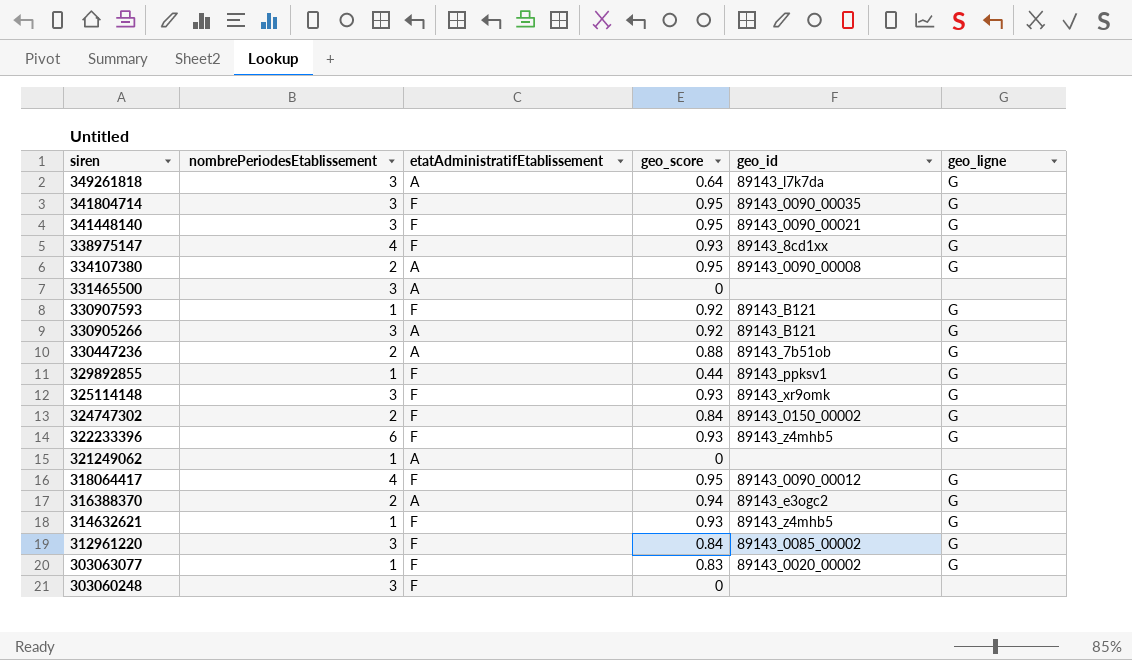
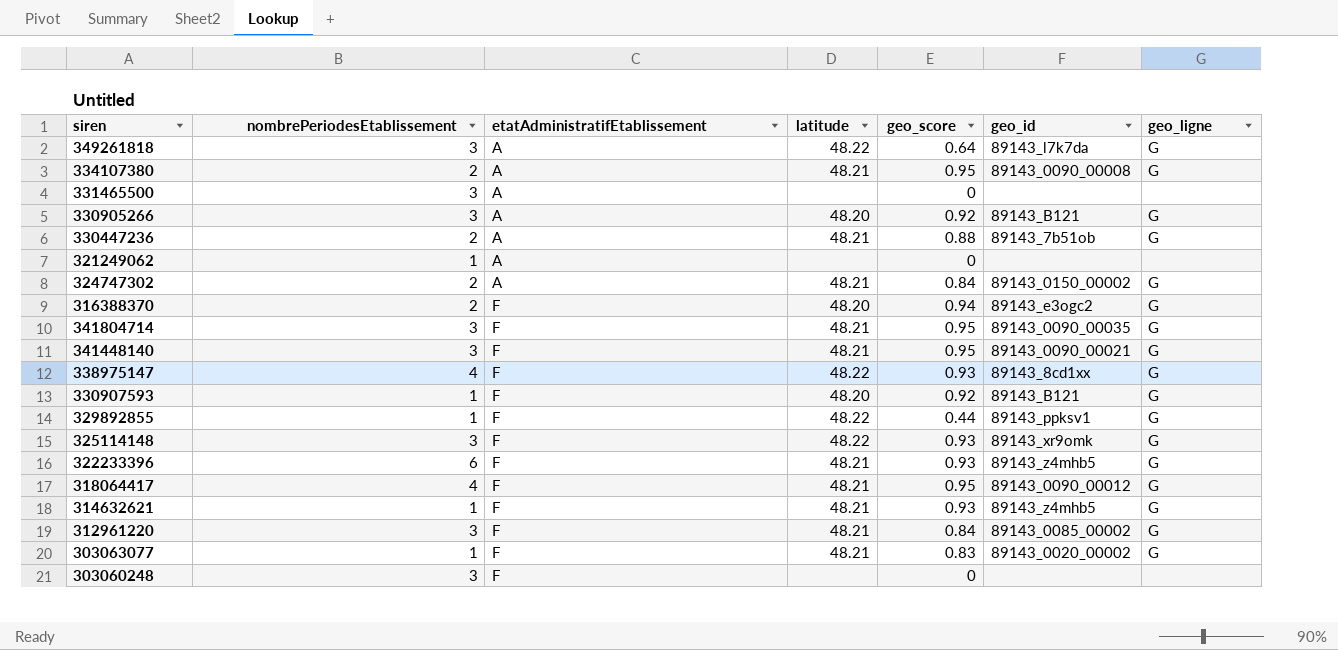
row order: siren descending -> etatAdministratifEtablissement ascending
column latitude | position: none -> 4
324747302 | etatAdministratifEtablissement: F -> A
316388370 | etatAdministratifEtablissement: A -> F

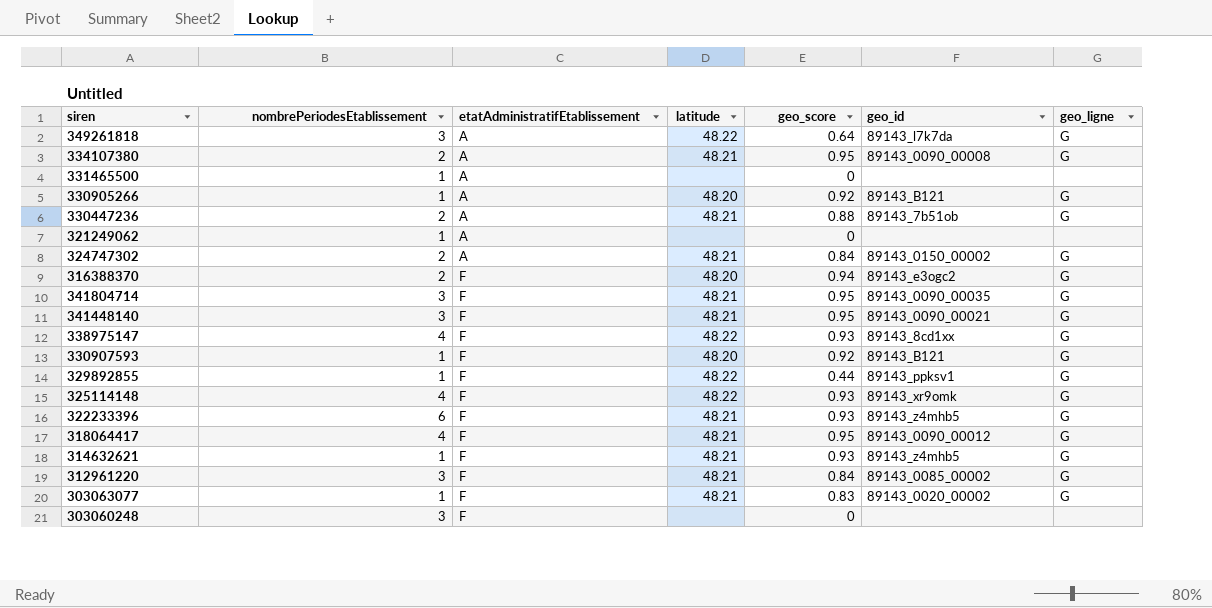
331465500 | nombrePeriodesEtablissement: 3 -> 1
330905266 | nombrePeriodesEtablissement: 3 -> 1
325114148 | nombrePeriodesEtablissement: 3 -> 4

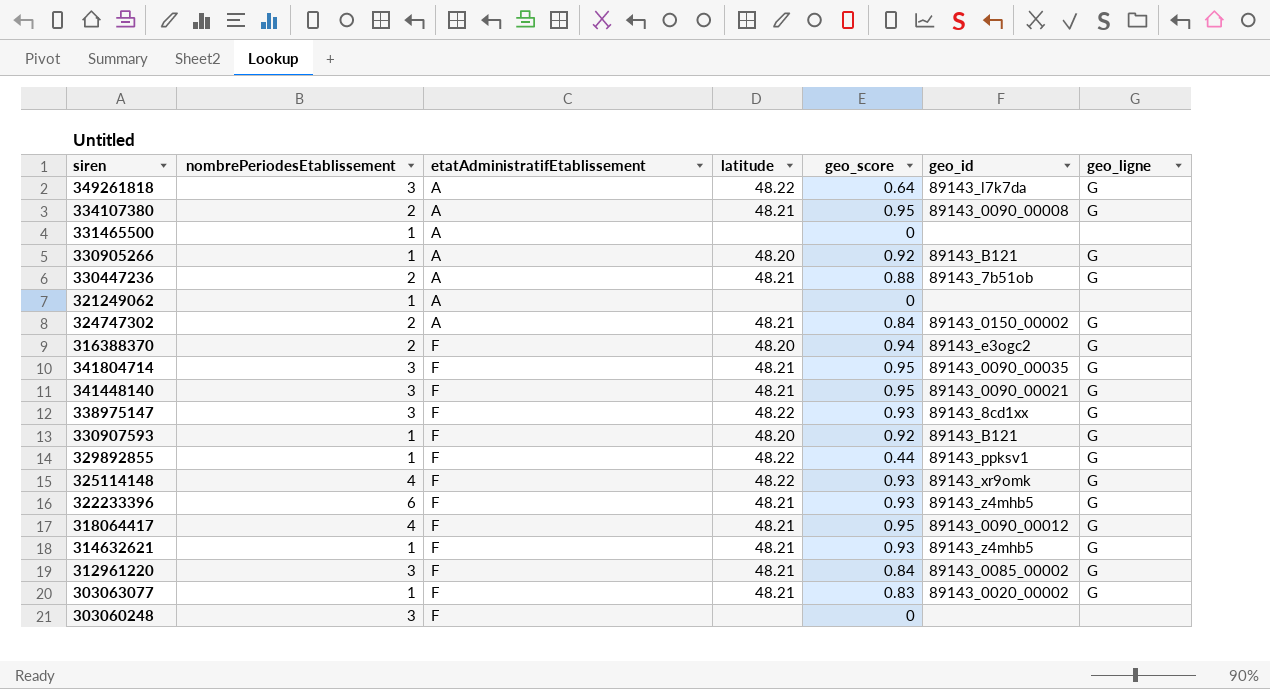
338975147 | nombrePeriodesEtablissement: 4 -> 3

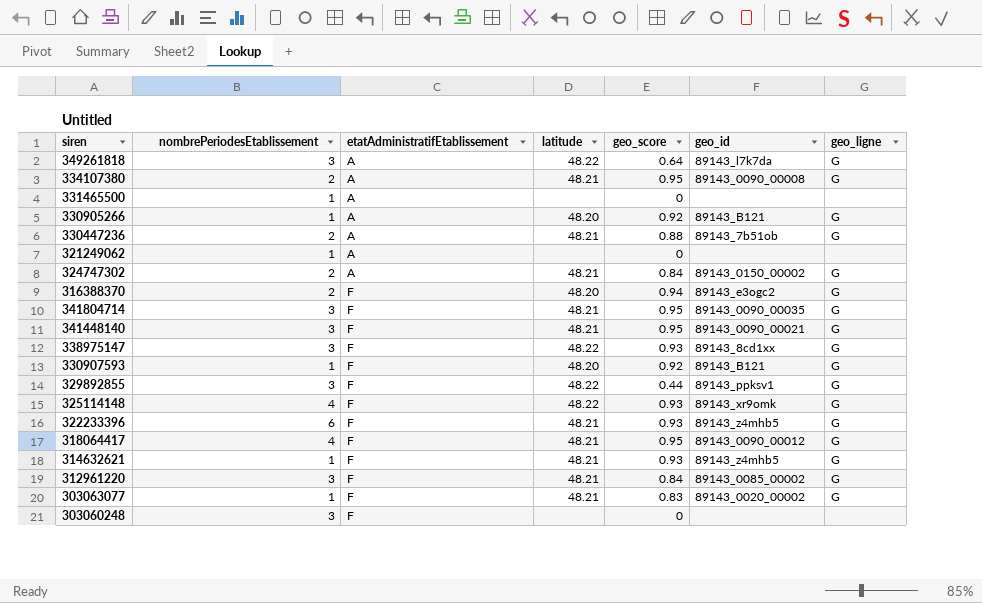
329892855 | nombrePeriodesEtablissement: 1 -> 3

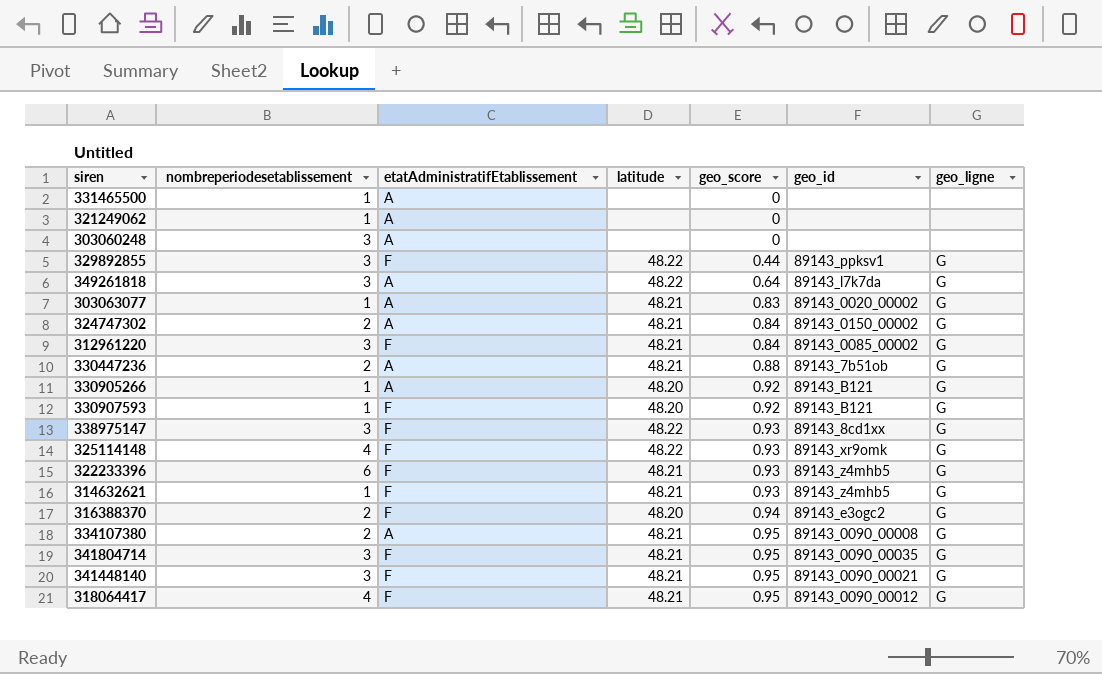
row order: etatAdministratifEtablissement ascending -> geo_score ascending
column name: nombrePeriodesEtablissement -> nombreperiodesetablissement
303060248 | etatAdministratifEtablissement: F -> A
303063077 | etatAdministratifEtablissement: F -> A

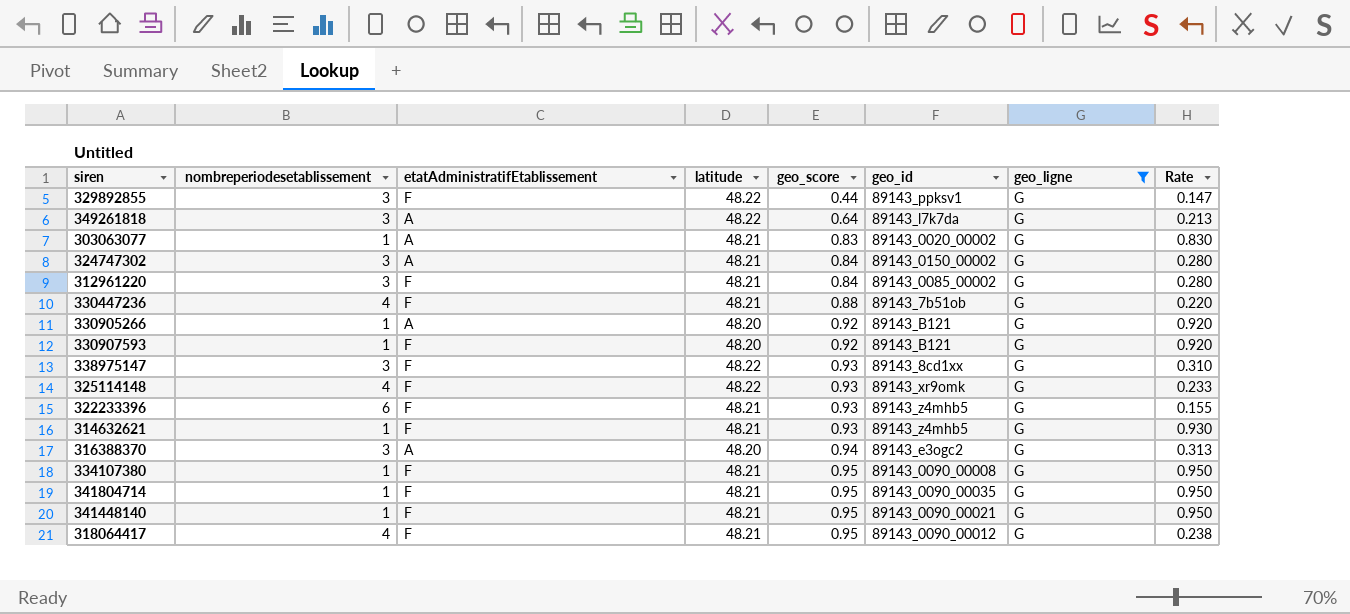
filter: none -> geo_ligne = G
column Rate | formula: none -> [geo_score] / [nombreperiodesetablissement]
324747302 | nombreperiodesetablissement: 2 -> 3
330447236 | nombreperiodesetablissement: 2 -> 4
330447236 | etatAdministratifEtablissement: A -> F
316388370 | nombreperiodesetablissement: 2 -> 3
316388370 | etatAdministratifEtablissement: F -> A
334107380 | nombreperiodesetablissement: 2 -> 1
334107380 | etatAdministratifEtablissement: A -> F
341804714 | nombreperiodesetablissement: 3 -> 1
341448140 | nombreperiodesetablissement: 3 -> 1

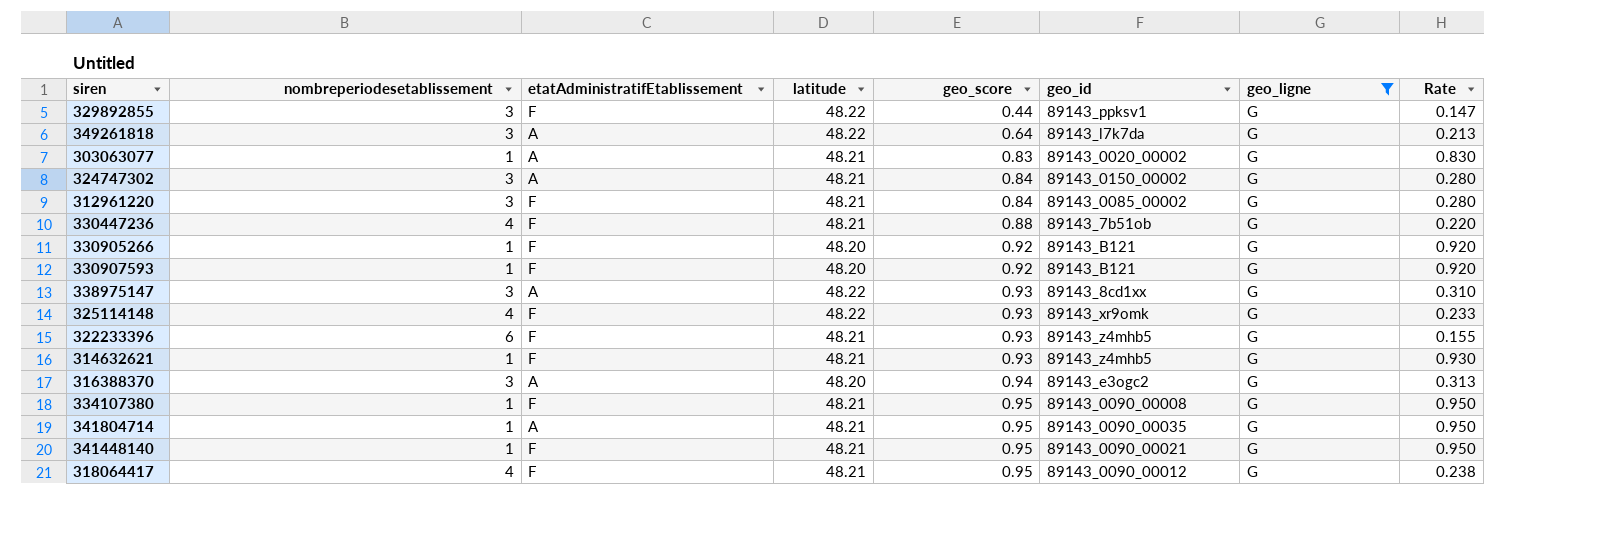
330905266 | etatAdministratifEtablissement: A -> F
338975147 | etatAdministratifEtablissement: F -> A
341804714 | etatAdministratifEtablissement: F -> A

